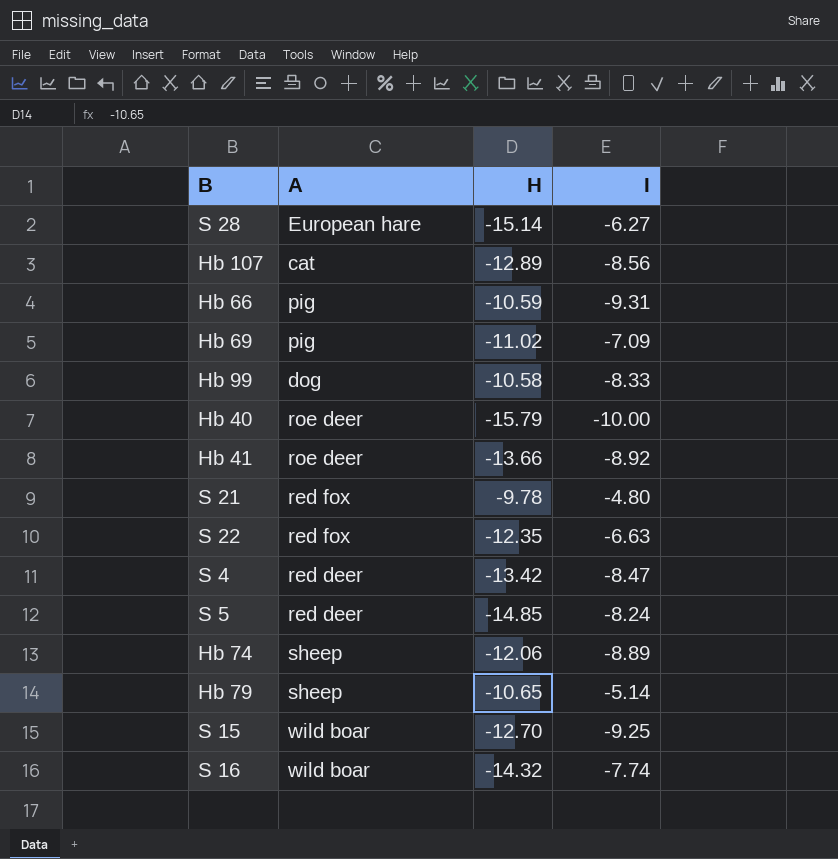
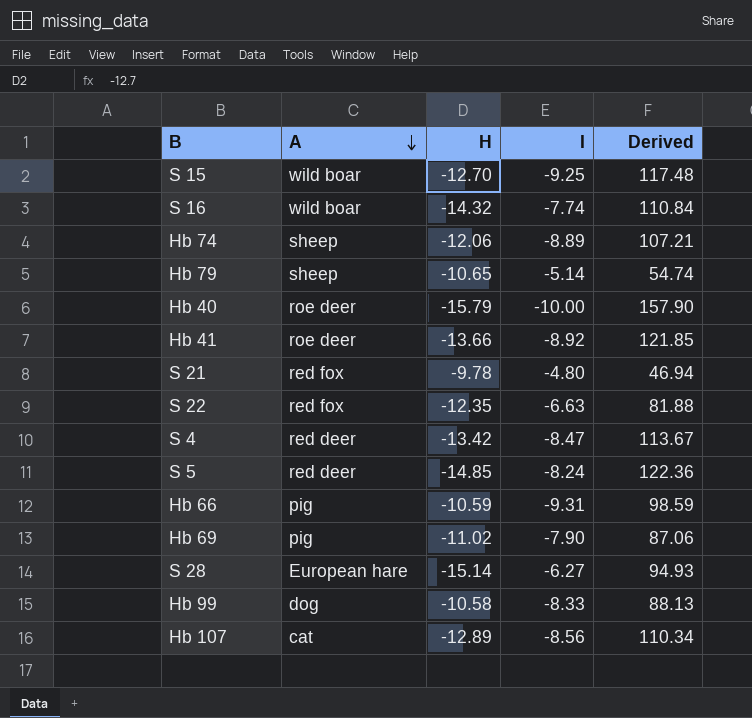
row order: none -> A descending
column Derived | formula: none -> [H] * [I]
Hb 69 | I: -7.09 -> -7.90

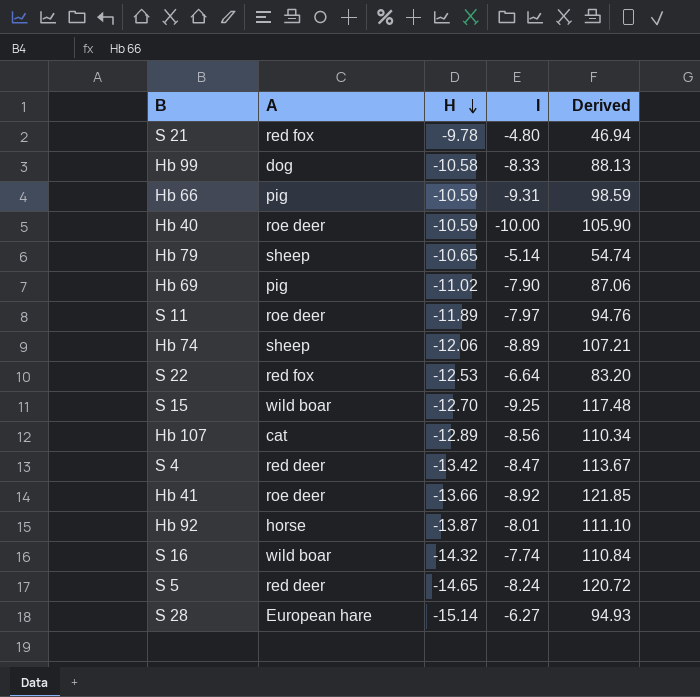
row order: A descending -> H descending
Hb 40 | H: -15.79 -> -10.59
Hb 40 | Derived: 157.90 -> 105.90
row S 11: none -> roe deer | -11.89 | -7.97 | 94.76
S 22 | H: -12.35 -> -12.53
S 22 | I: -6.63 -> -6.64
S 22 | Derived: 81.88 -> 83.20
row Hb 92: none -> horse | -13.87 | -8.01 | 111.10
S 5 | H: -14.85 -> -14.65
S 5 | Derived: 122.36 -> 120.72

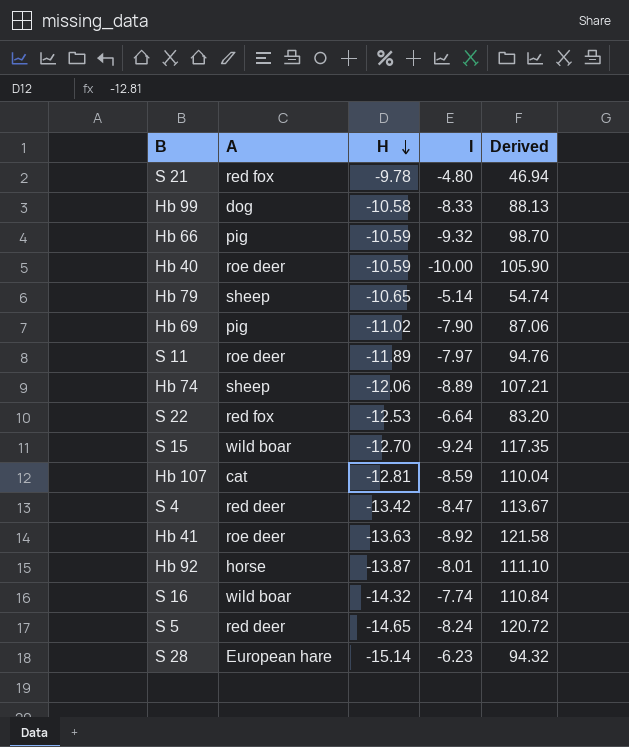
Hb 66 | I: -9.31 -> -9.32
Hb 66 | Derived: 98.59 -> 98.70
S 15 | I: -9.25 -> -9.24
S 15 | Derived: 117.48 -> 117.35
Hb 107 | H: -12.89 -> -12.81
Hb 107 | I: -8.56 -> -8.59
Hb 107 | Derived: 110.34 -> 110.04
Hb 41 | H: -13.66 -> -13.63
Hb 41 | Derived: 121.85 -> 121.58
S 28 | I: -6.27 -> -6.23
S 28 | Derived: 94.93 -> 94.32

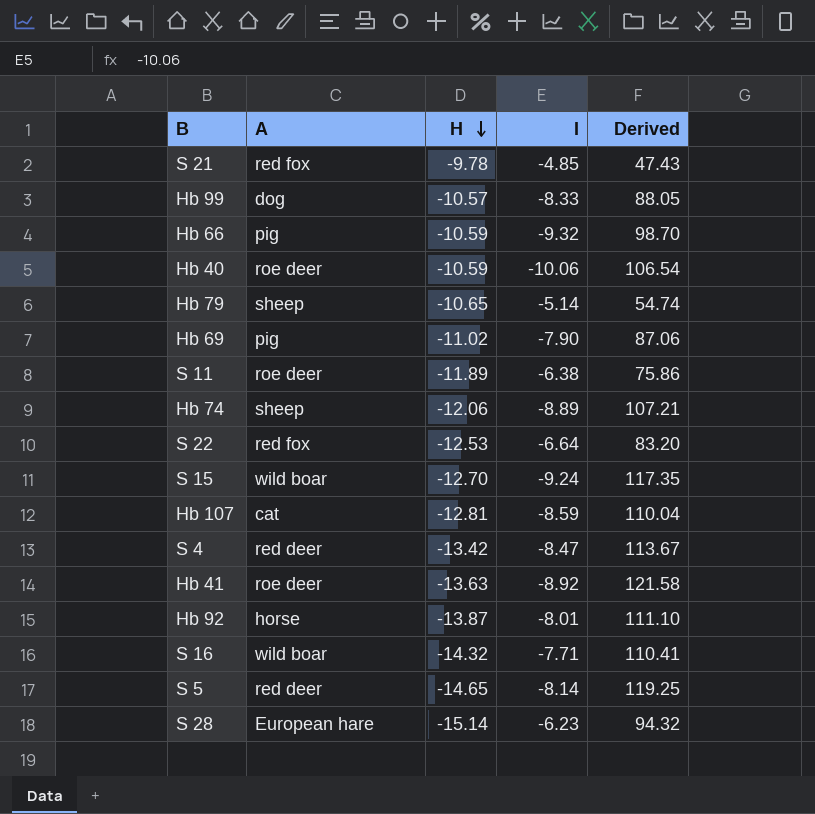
S 21 | I: -4.80 -> -4.85
S 21 | Derived: 46.94 -> 47.43
Hb 99 | H: -10.58 -> -10.57
Hb 99 | Derived: 88.13 -> 88.05
Hb 40 | I: -10.00 -> -10.06
Hb 40 | Derived: 105.90 -> 106.54
S 11 | I: -7.97 -> -6.38
S 11 | Derived: 94.76 -> 75.86
S 16 | I: -7.74 -> -7.71
S 16 | Derived: 110.84 -> 110.41
S 5 | I: -8.24 -> -8.14
S 5 | Derived: 120.72 -> 119.25

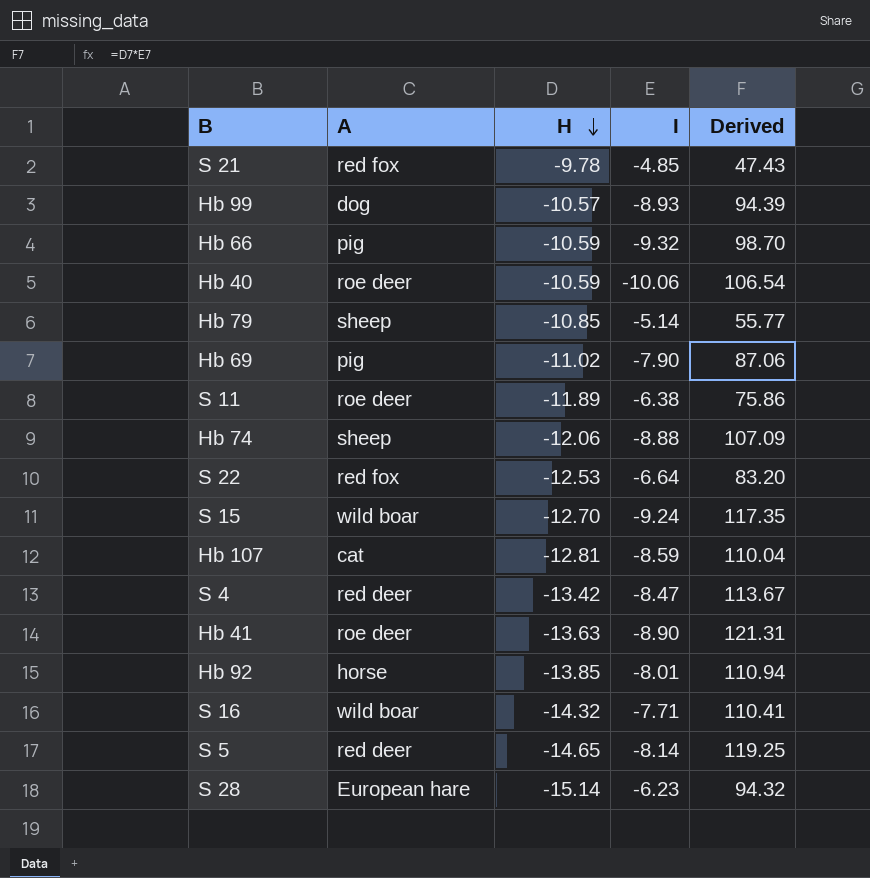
Hb 99 | I: -8.33 -> -8.93
Hb 99 | Derived: 88.05 -> 94.39
Hb 79 | H: -10.65 -> -10.85
Hb 79 | Derived: 54.74 -> 55.77
Hb 74 | I: -8.89 -> -8.88
Hb 74 | Derived: 107.21 -> 107.09
Hb 41 | I: -8.92 -> -8.90
Hb 41 | Derived: 121.58 -> 121.31
Hb 92 | H: -13.87 -> -13.85
Hb 92 | Derived: 111.10 -> 110.94

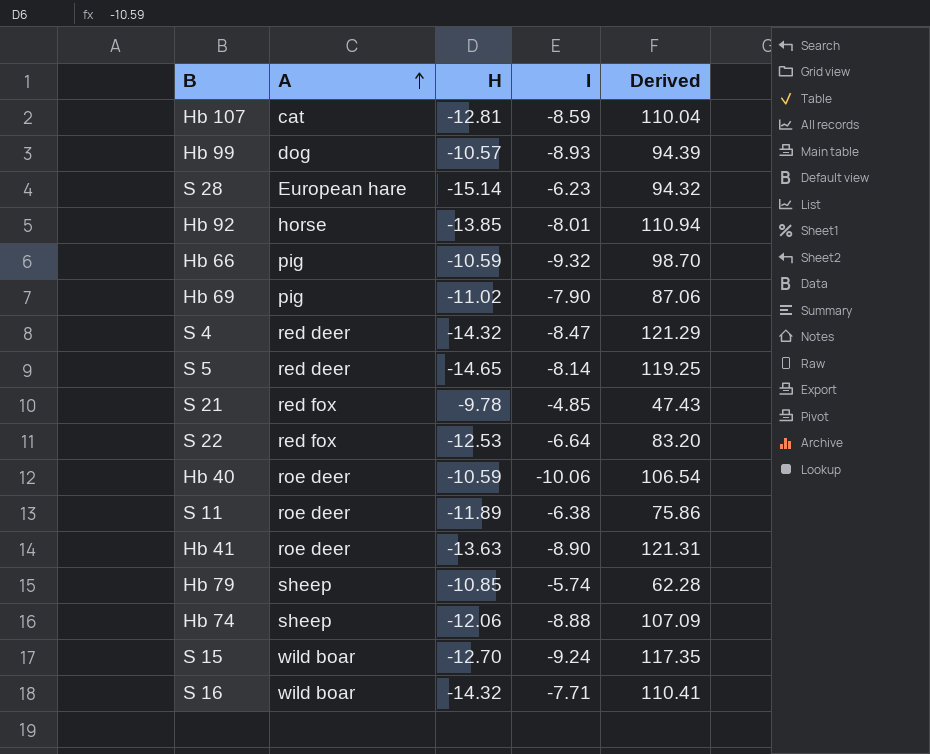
row order: H descending -> A ascending
S 4 | H: -13.42 -> -14.32
S 4 | Derived: 113.67 -> 121.29
Hb 79 | I: -5.14 -> -5.74
Hb 79 | Derived: 55.77 -> 62.28

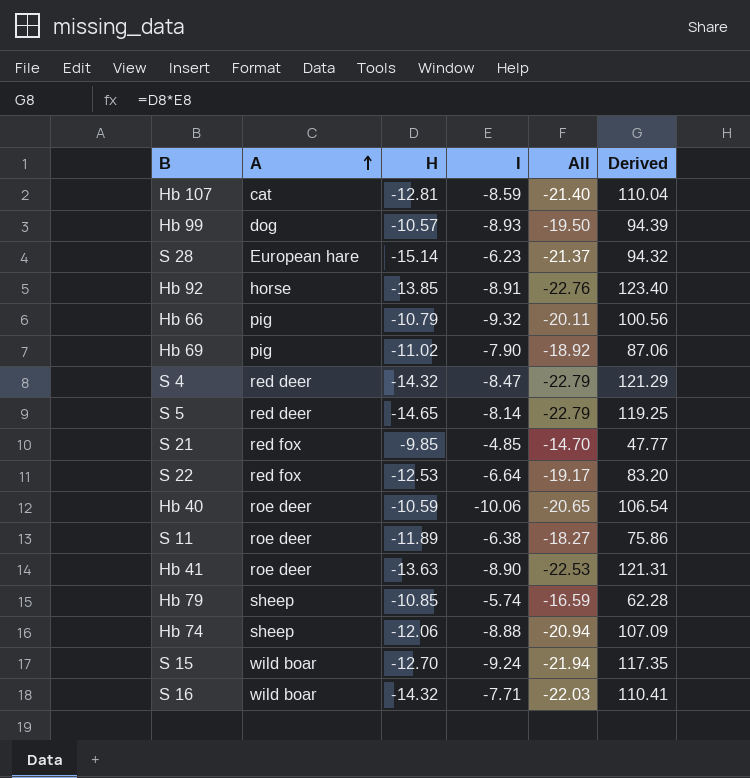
column All | formula: none -> [H] + [I]
Hb 92 | I: -8.01 -> -8.91
Hb 92 | Derived: 110.94 -> 123.40
Hb 66 | H: -10.59 -> -10.79
Hb 66 | Derived: 98.70 -> 100.56
S 21 | H: -9.78 -> -9.85
S 21 | Derived: 47.43 -> 47.77

